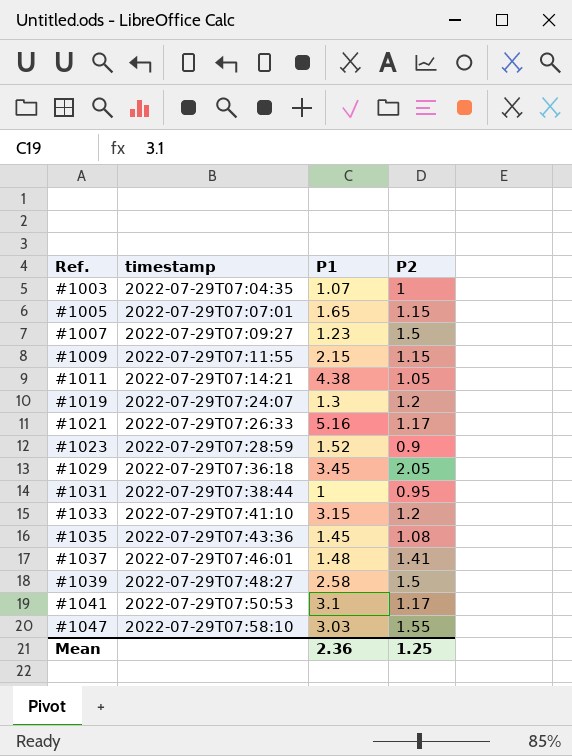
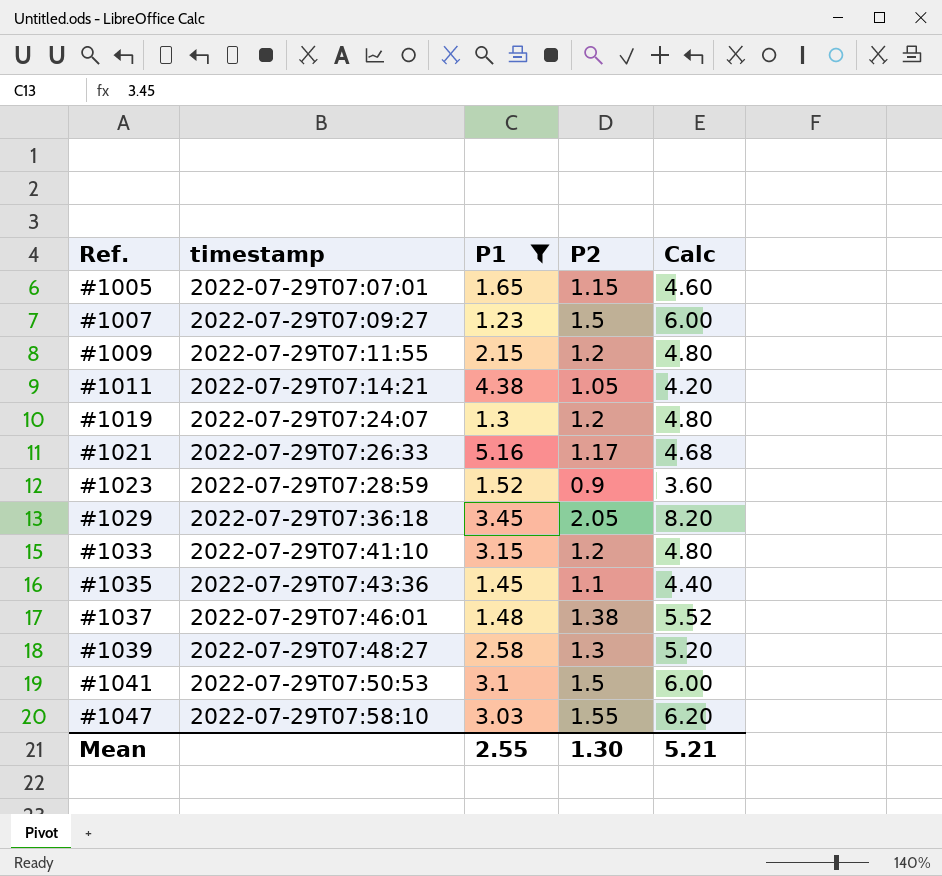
filter: none -> P1 >= 1.23
column Calc | formula: none -> [P2] * 4
#1009 | P2: 1.15 -> 1.2
#1035 | P2: 1.08 -> 1.1
#1037 | P2: 1.41 -> 1.38
#1039 | P2: 1.5 -> 1.3
#1041 | P2: 1.17 -> 1.5
Mean | P1: 2.36 -> 2.55
Mean | P2: 1.25 -> 1.30

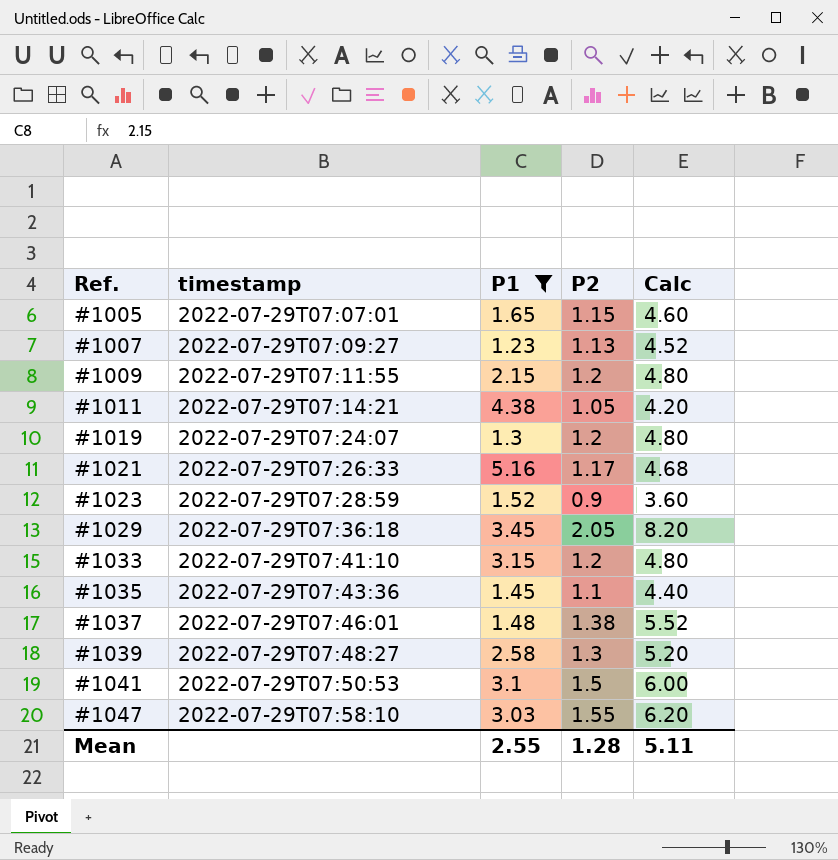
#1007 | P2: 1.5 -> 1.13
#1007 | Calc: 6.00 -> 4.52
Mean | P2: 1.30 -> 1.28
Mean | Calc: 5.21 -> 5.11

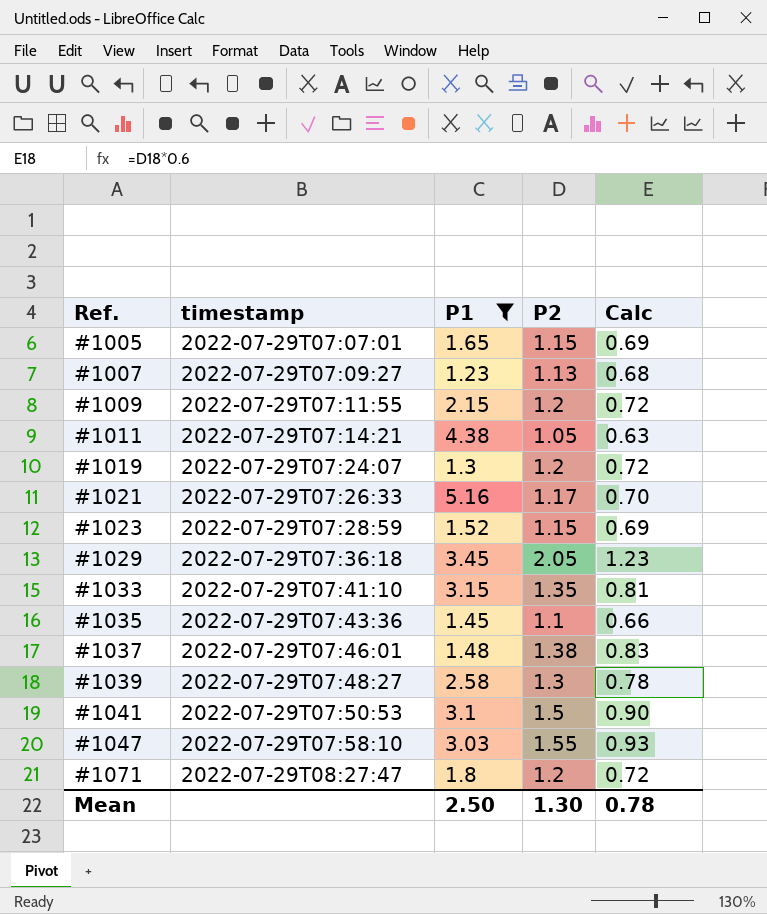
column Calc | formula: [P2] * 4 -> [P2] * 0.6
#1023 | P2: 0.9 -> 1.15
#1033 | P2: 1.2 -> 1.35
row #1071: none -> 2022-07-29T08:27:47 | 1.8 | 1.2 | 0.72
Mean | P1: 2.55 -> 2.50
Mean | P2: 1.28 -> 1.30
Mean | Calc: 5.11 -> 0.78

